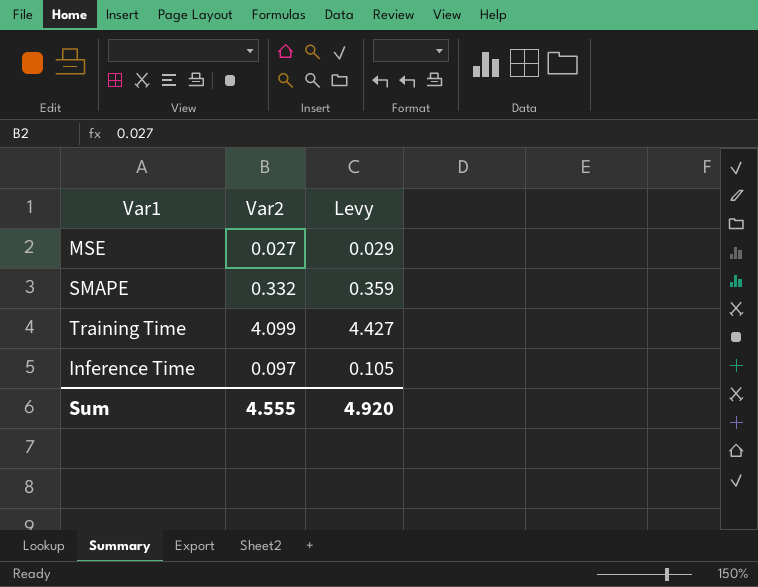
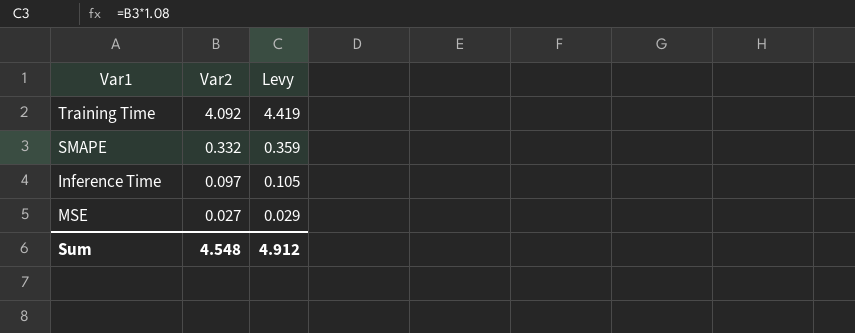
row order: none -> Var2 descending
Training Time | Var2: 4.099 -> 4.092
Training Time | Levy: 4.427 -> 4.419
Sum | Var2: 4.555 -> 4.548
Sum | Levy: 4.920 -> 4.912

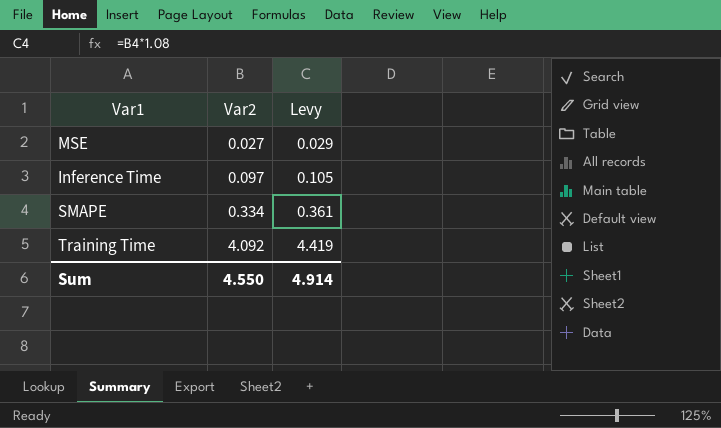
row order: Var2 descending -> Var2 ascending
SMAPE | Var2: 0.332 -> 0.334
SMAPE | Levy: 0.359 -> 0.361
Sum | Var2: 4.548 -> 4.550
Sum | Levy: 4.912 -> 4.914

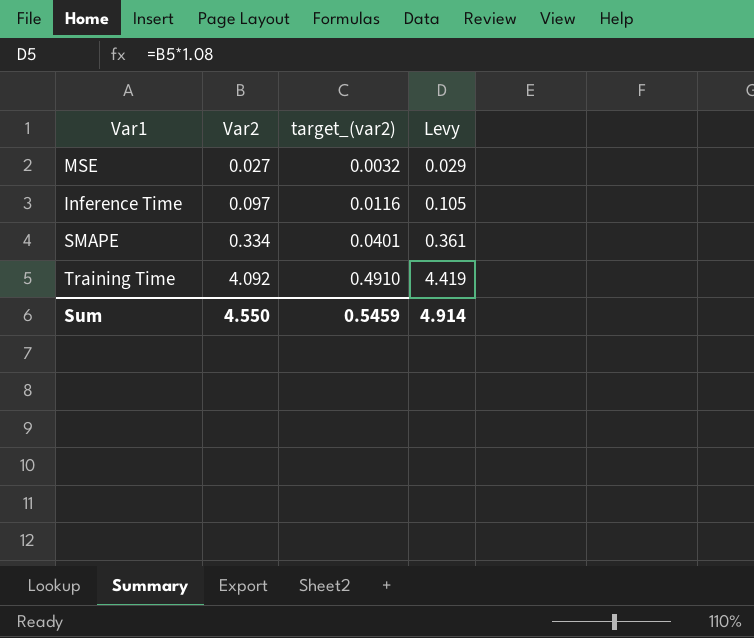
column target_(var2) | formula: none -> [Var2] * 0.12

